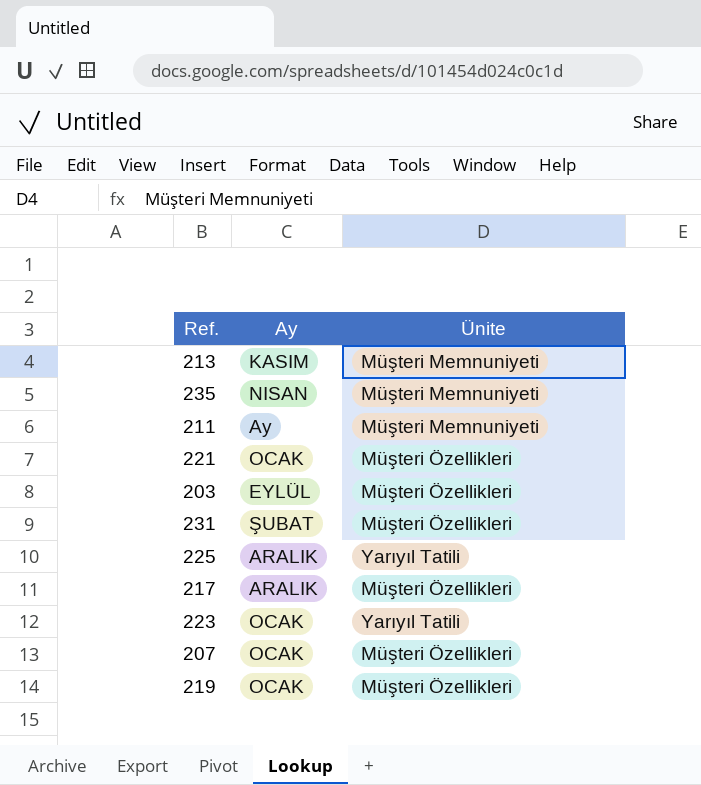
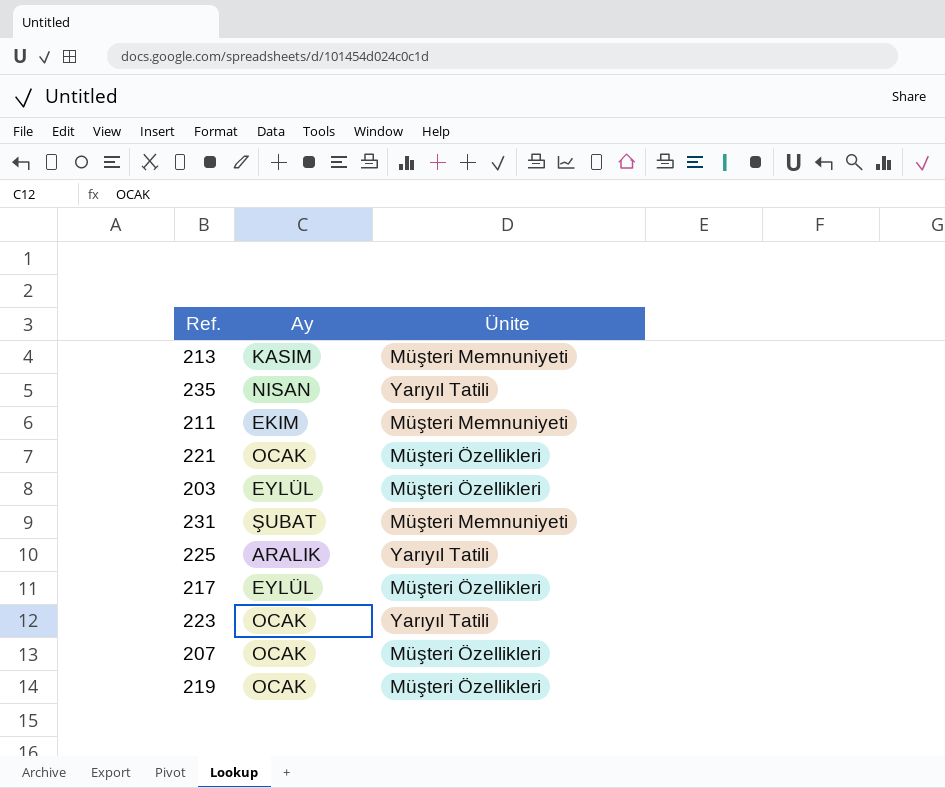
235 | Ünite: Müşteri Memnuniyeti -> Yarıyıl Tatili
211 | Ay: Ay -> EKIM
231 | Ünite: Müşteri Özellikleri -> Müşteri Memnuniyeti
217 | Ay: ARALIK -> EYLÜL

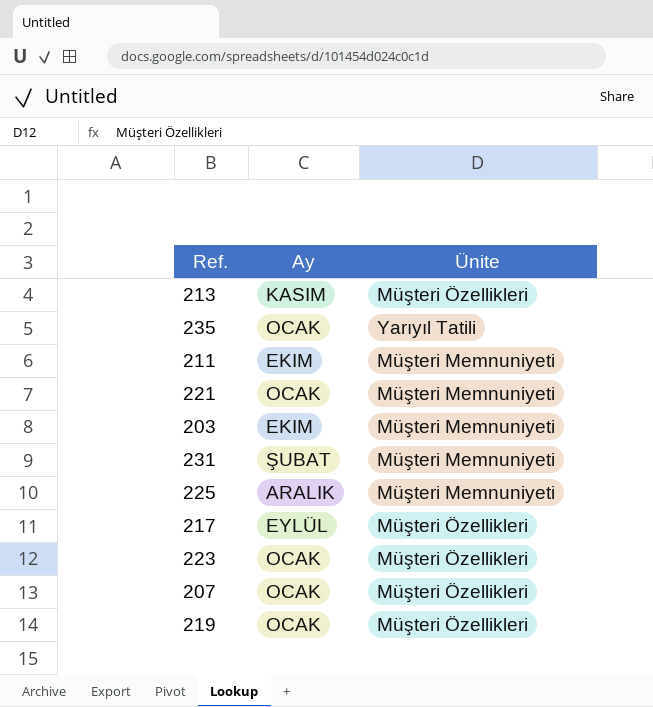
213 | Ünite: Müşteri Memnuniyeti -> Müşteri Özellikleri
235 | Ay: NISAN -> OCAK
221 | Ünite: Müşteri Özellikleri -> Müşteri Memnuniyeti
203 | Ay: EYLÜL -> EKIM
203 | Ünite: Müşteri Özellikleri -> Müşteri Memnuniyeti
225 | Ünite: Yarıyıl Tatili -> Müşteri Memnuniyeti
223 | Ünite: Yarıyıl Tatili -> Müşteri Özellikleri

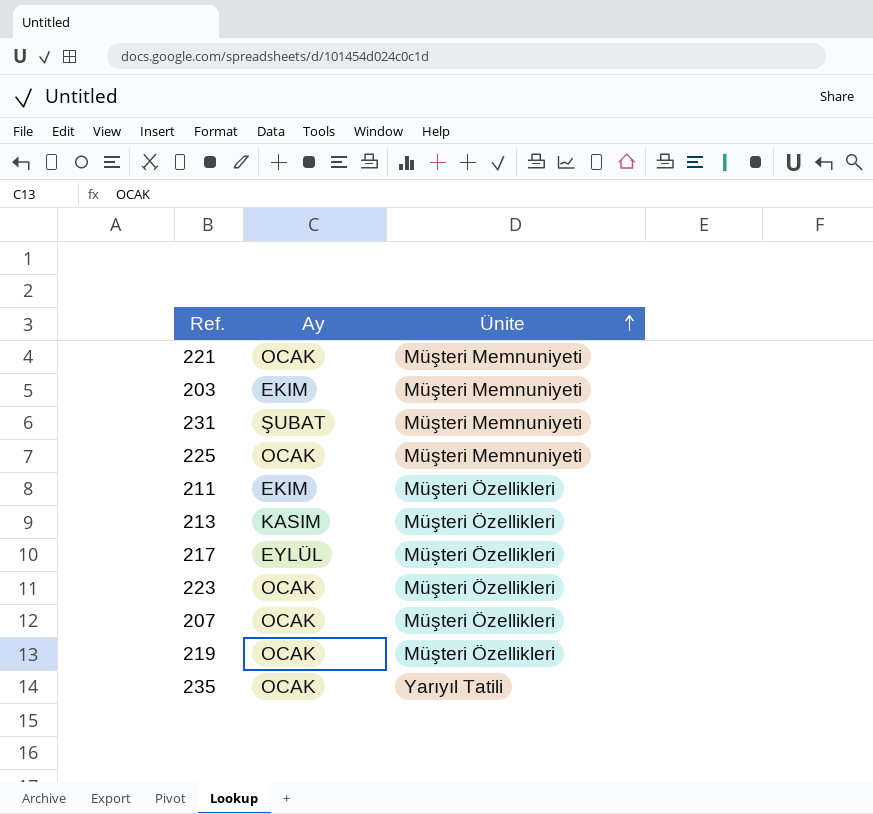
row order: none -> Ünite ascending
225 | Ay: ARALIK -> OCAK
211 | Ünite: Müşteri Memnuniyeti -> Müşteri Özellikleri

